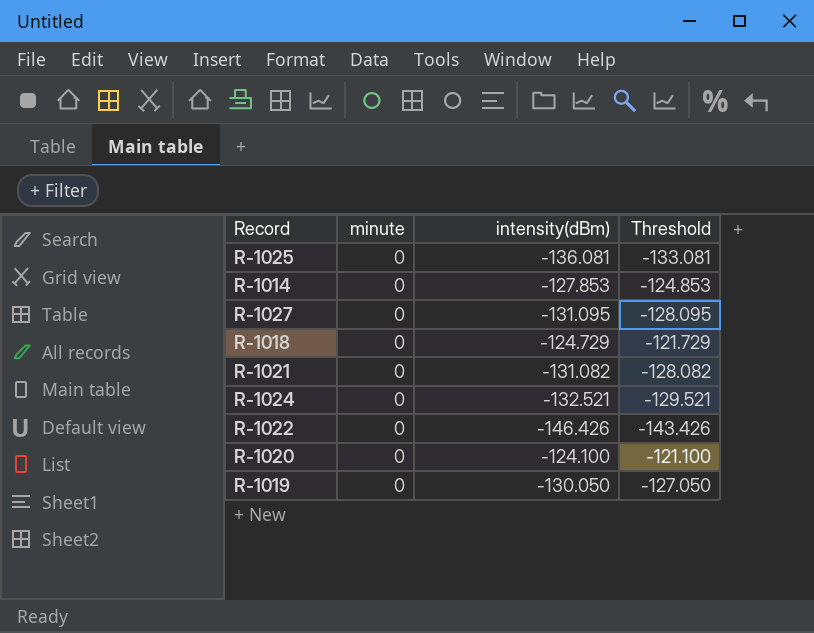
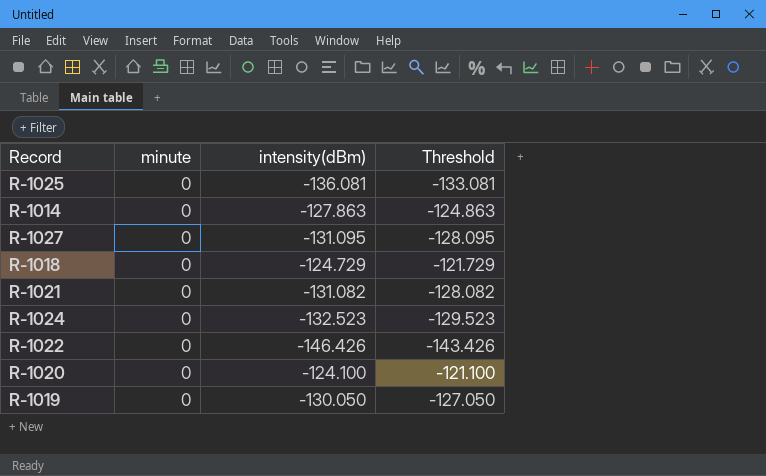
R-1014 | intensity(dBm): -127.853 -> -127.863
R-1014 | Threshold: -124.853 -> -124.863
R-1024 | intensity(dBm): -132.521 -> -132.523
R-1024 | Threshold: -129.521 -> -129.523

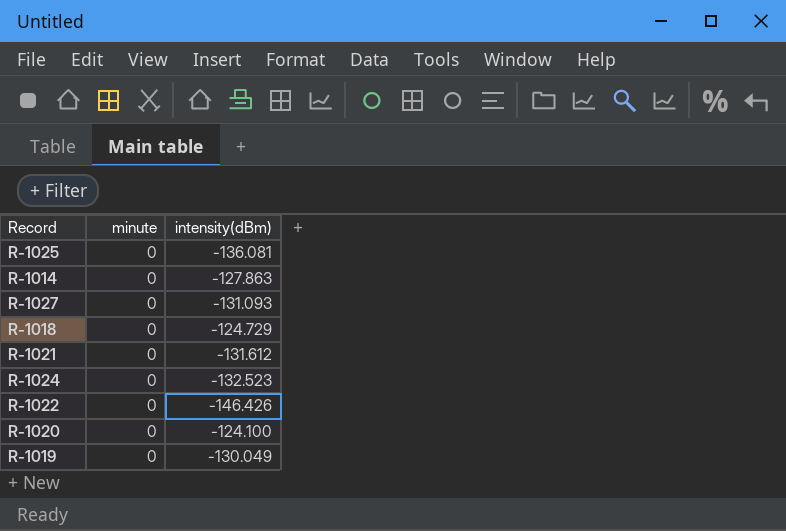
column Threshold | formula: [intensity(dBm)] + 3 -> none
R-1027 | intensity(dBm): -131.095 -> -131.093
R-1021 | intensity(dBm): -131.082 -> -131.612
R-1019 | intensity(dBm): -130.050 -> -130.049

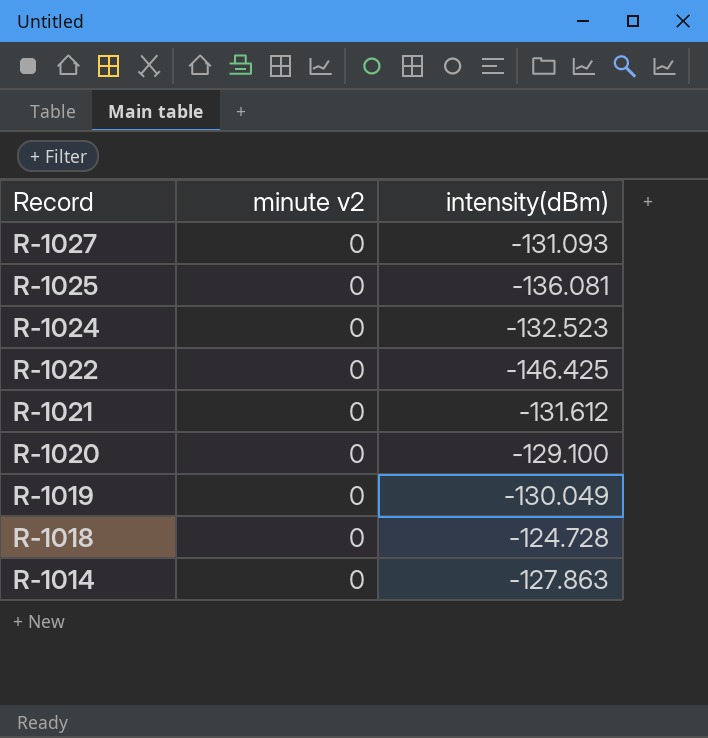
row order: none -> Record descending
column name: minute -> minute v2
R-1022 | intensity(dBm): -146.426 -> -146.425
R-1020 | intensity(dBm): -124.100 -> -129.100
R-1018 | intensity(dBm): -124.729 -> -124.728

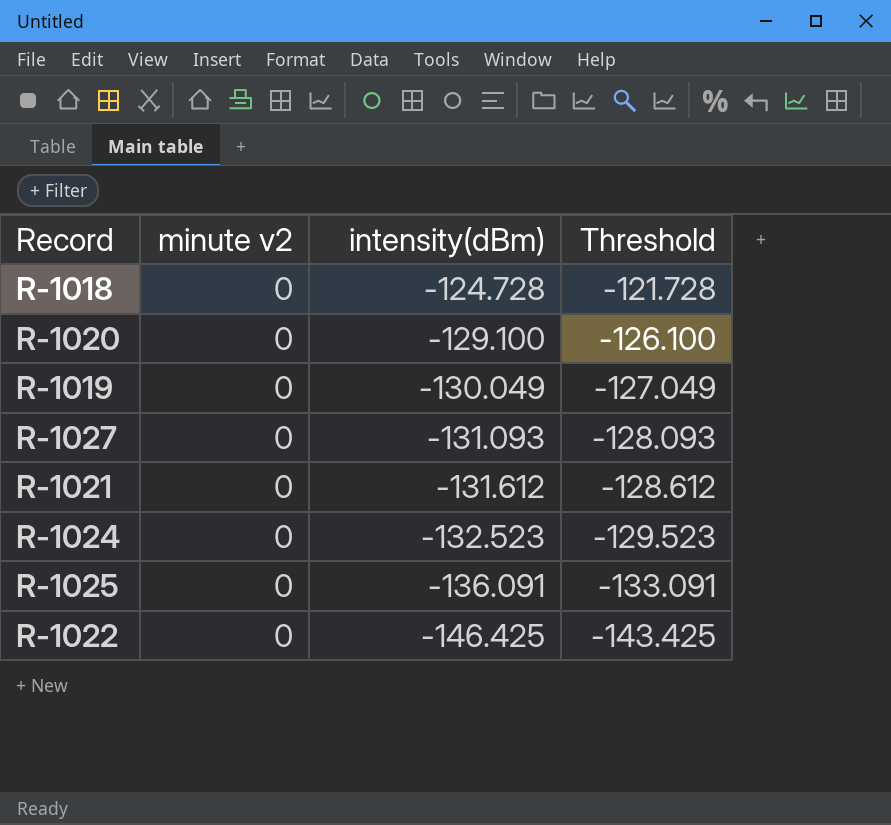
row order: Record descending -> intensity(dBm) descending
column Threshold | formula: none -> [intensity(dBm)] + 3
row R-1014: 0 | -127.863 -> none
R-1025 | intensity(dBm): -136.081 -> -136.091

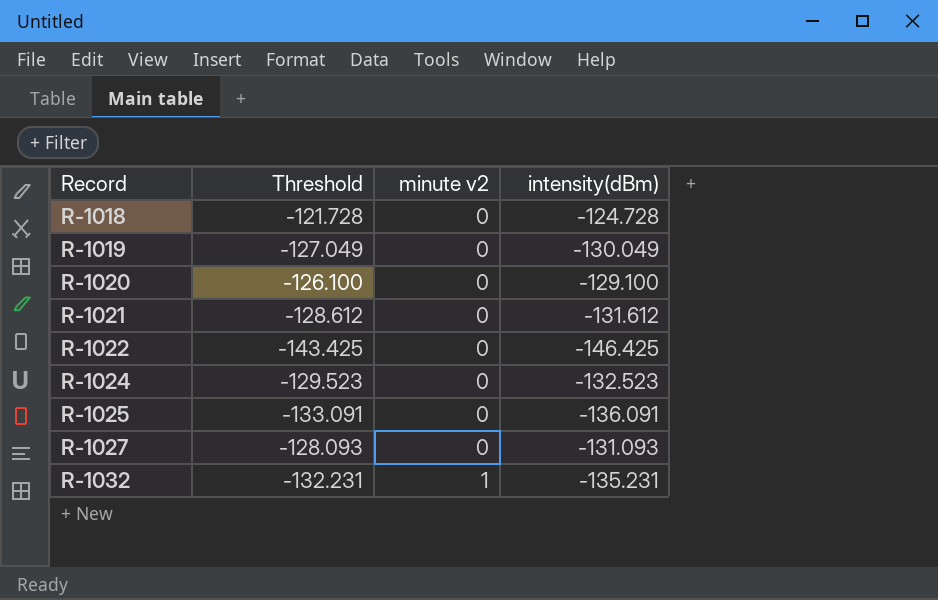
row order: intensity(dBm) descending -> Record ascending
column Threshold | position: 4 -> 2
row R-1032: none -> -132.231 | 1 | -135.231

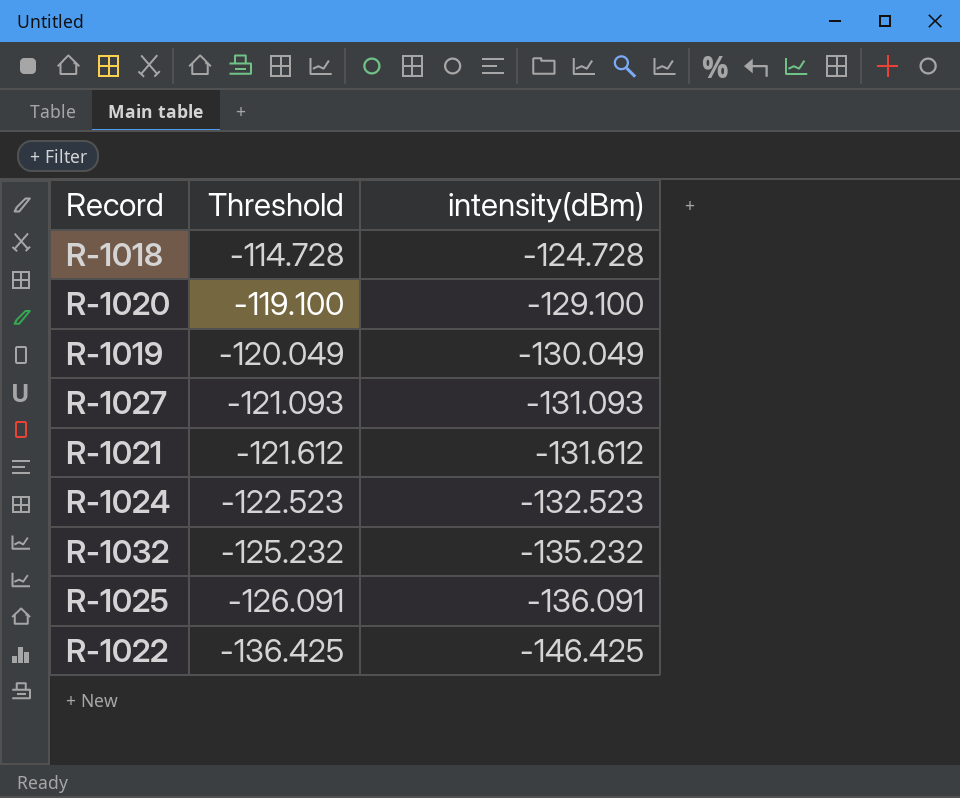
row order: Record ascending -> Threshold descending
column minute v2 | position: 3 -> none
column Threshold | formula: [intensity(dBm)] + 3 -> [intensity(dBm)] + 10
R-1032 | intensity(dBm): -135.231 -> -135.232

